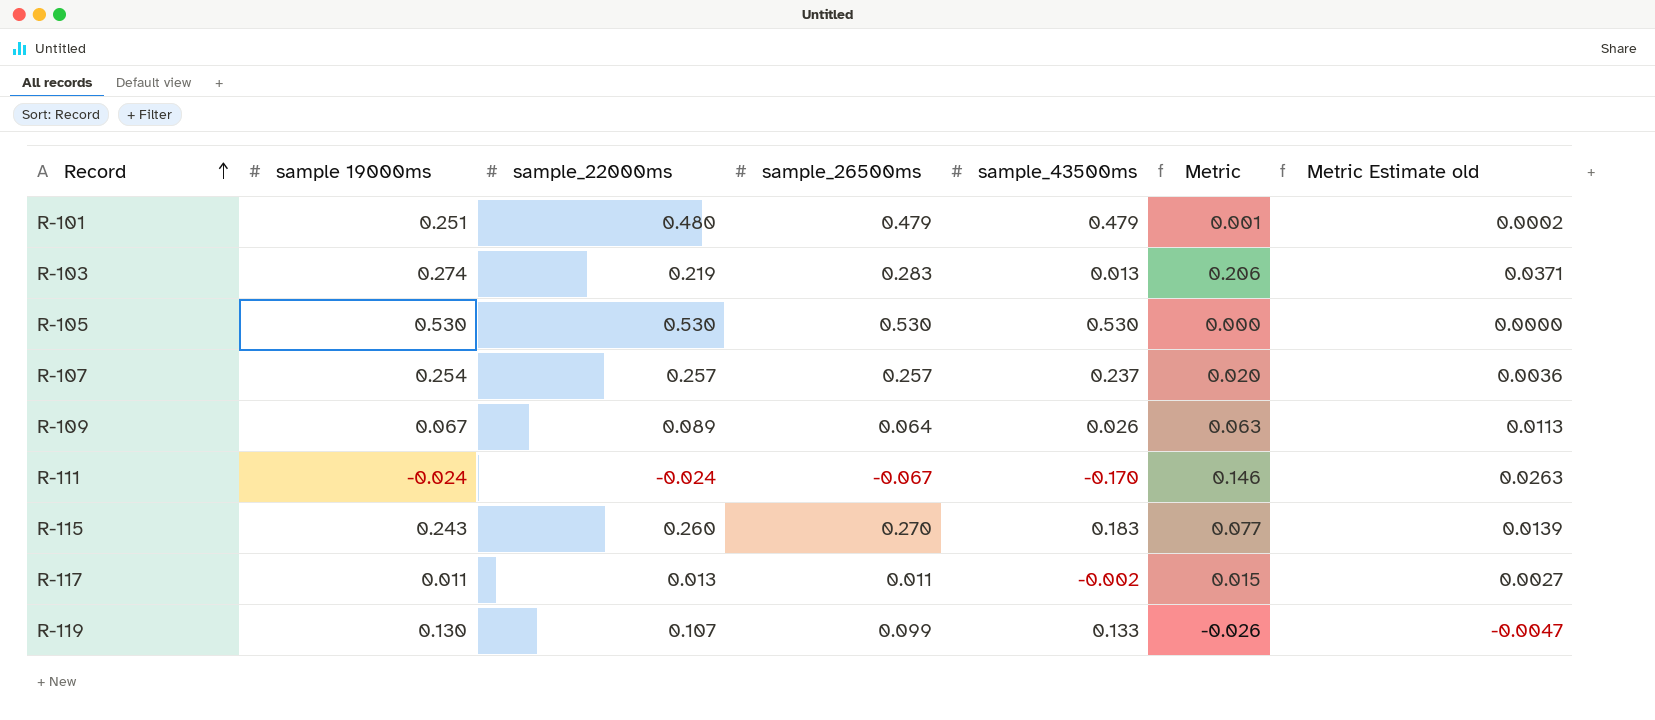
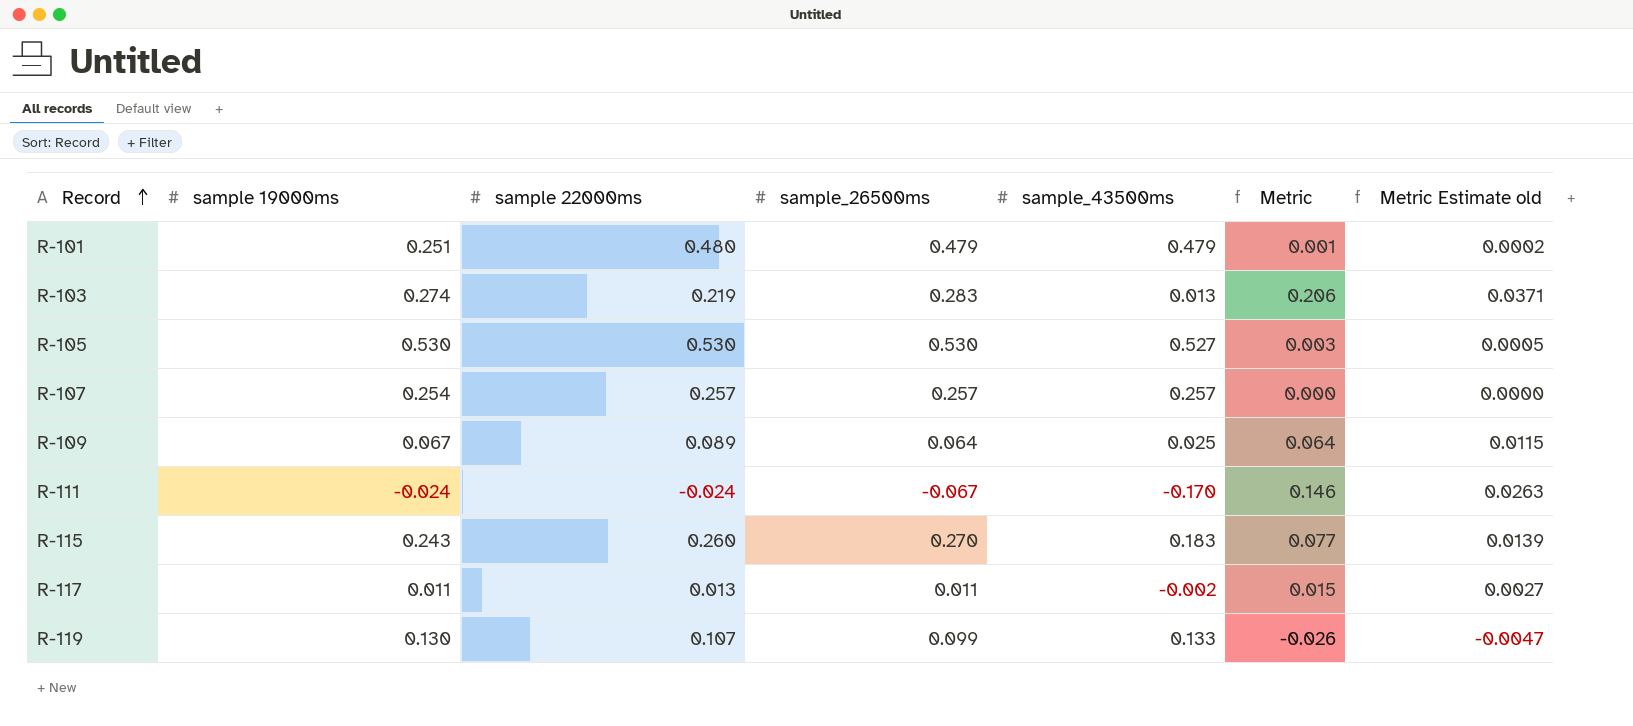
column name: sample_22000ms -> sample 22000ms
R-105 | sample_43500ms: 0.530 -> 0.527
R-105 | Metric: 0.000 -> 0.003
R-105 | Metric Estimate old: 0.0000 -> 0.0005
R-107 | sample_43500ms: 0.237 -> 0.257
R-107 | Metric: 0.020 -> 0.000
R-107 | Metric Estimate old: 0.0036 -> 0.0000
R-109 | sample_43500ms: 0.026 -> 0.025
R-109 | Metric: 0.063 -> 0.064
R-109 | Metric Estimate old: 0.0113 -> 0.0115

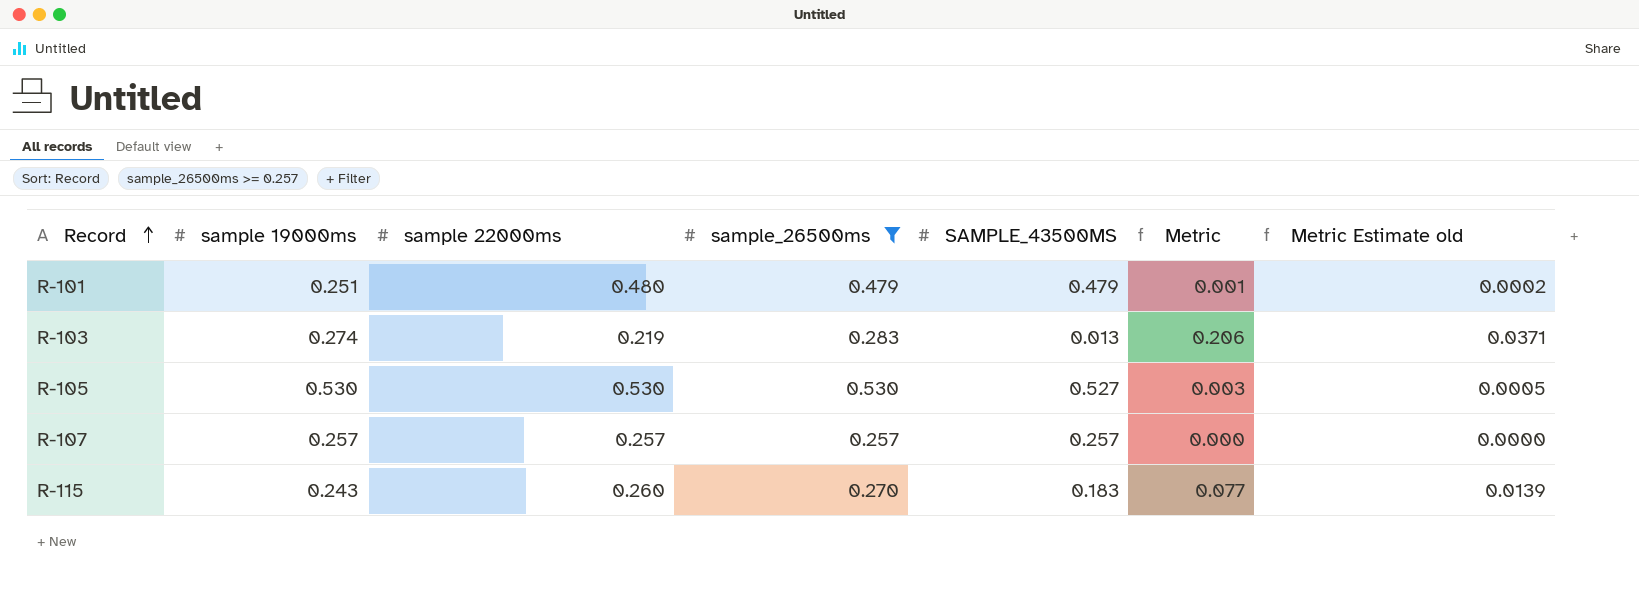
filter: none -> sample_26500ms >= 0.257
column name: sample_43500ms -> SAMPLE_43500MS
R-107 | sample 19000ms: 0.254 -> 0.257

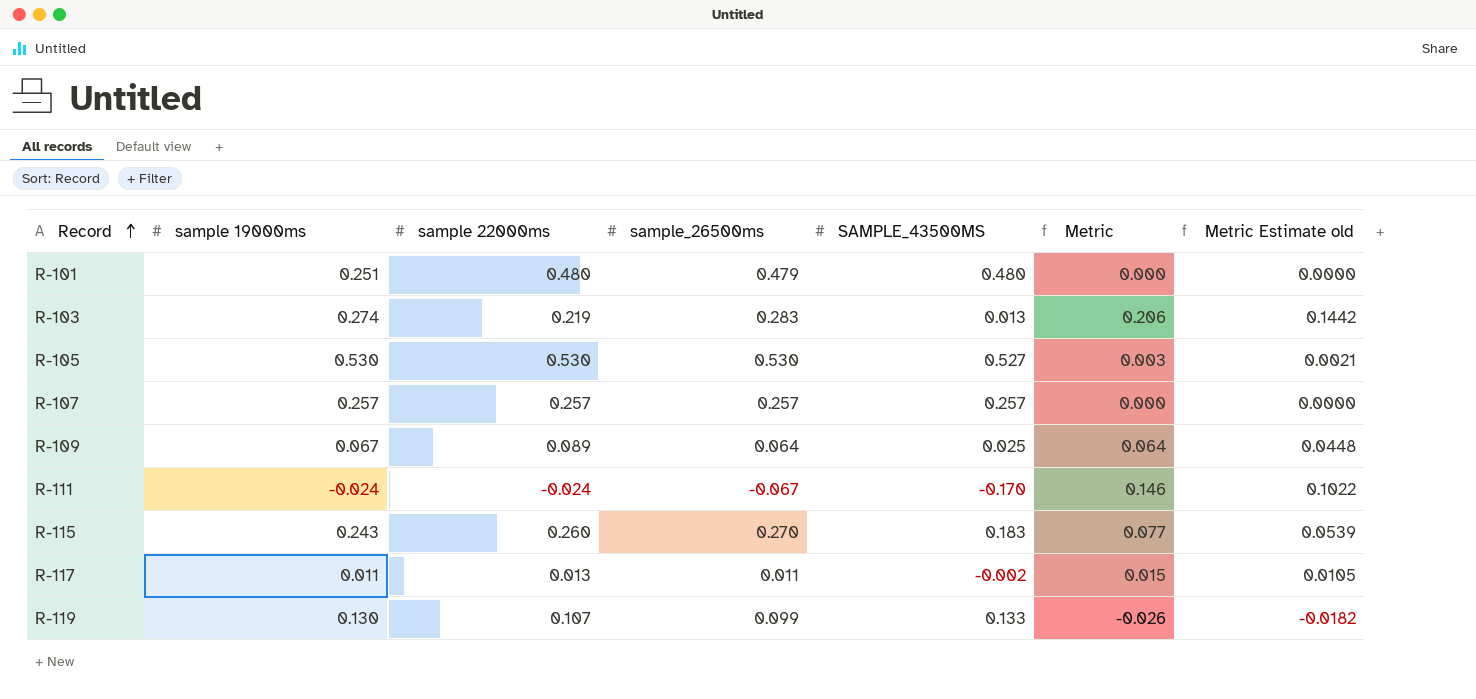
filter: sample_26500ms >= 0.257 -> none
column Metric Estimate old | formula: [Metric] * 0.18 -> [Metric] * 0.7
R-101 | SAMPLE_43500MS: 0.479 -> 0.480
R-101 | Metric: 0.001 -> 0.000

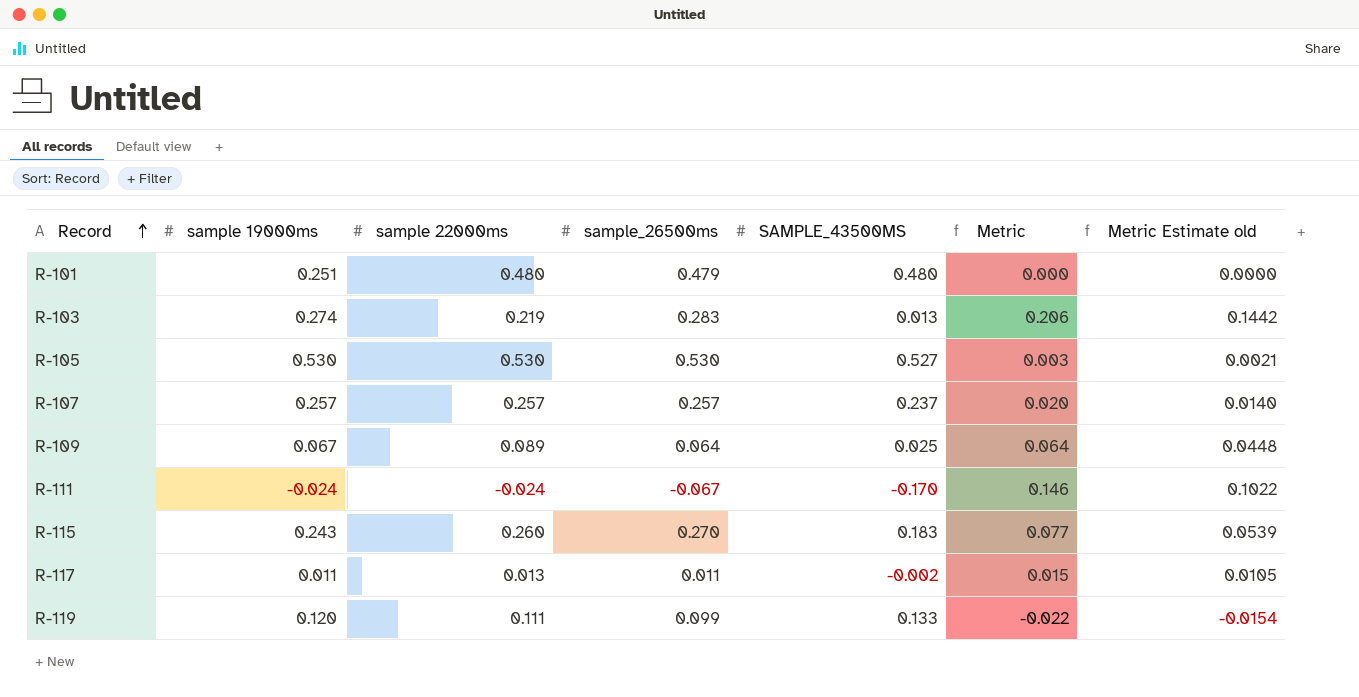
R-107 | SAMPLE_43500MS: 0.257 -> 0.237
R-107 | Metric: 0.000 -> 0.020
R-107 | Metric Estimate old: 0.0000 -> 0.0140
R-119 | sample 19000ms: 0.130 -> 0.120
R-119 | sample 22000ms: 0.107 -> 0.111
R-119 | Metric: -0.026 -> -0.022
R-119 | Metric Estimate old: -0.0182 -> -0.0154

